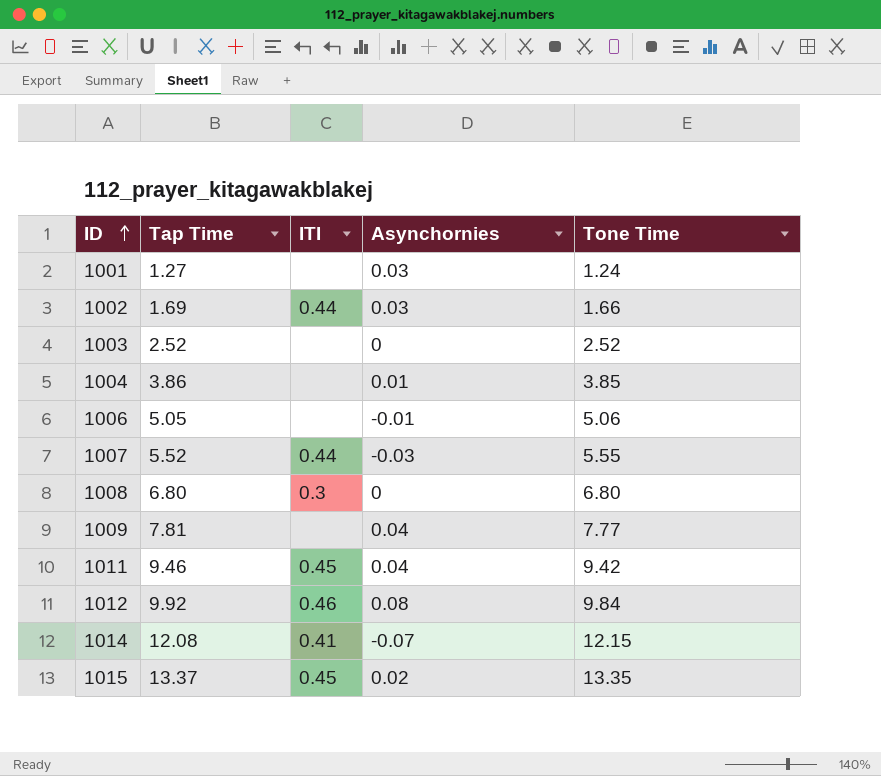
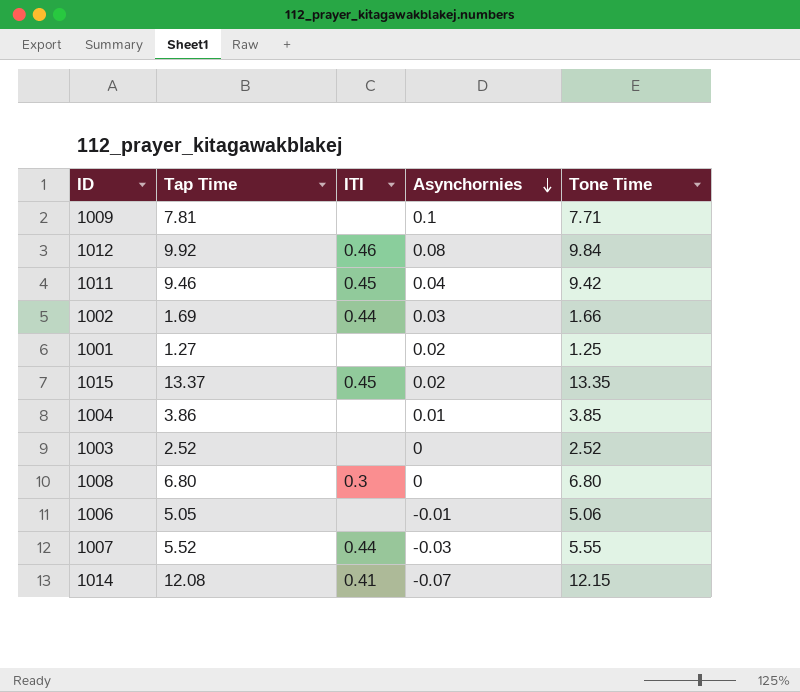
row order: ID ascending -> Asynchornies descending
1009 | Asynchornies: 0.04 -> 0.1
1009 | Tone Time: 7.77 -> 7.71
1001 | Asynchornies: 0.03 -> 0.02
1001 | Tone Time: 1.24 -> 1.25

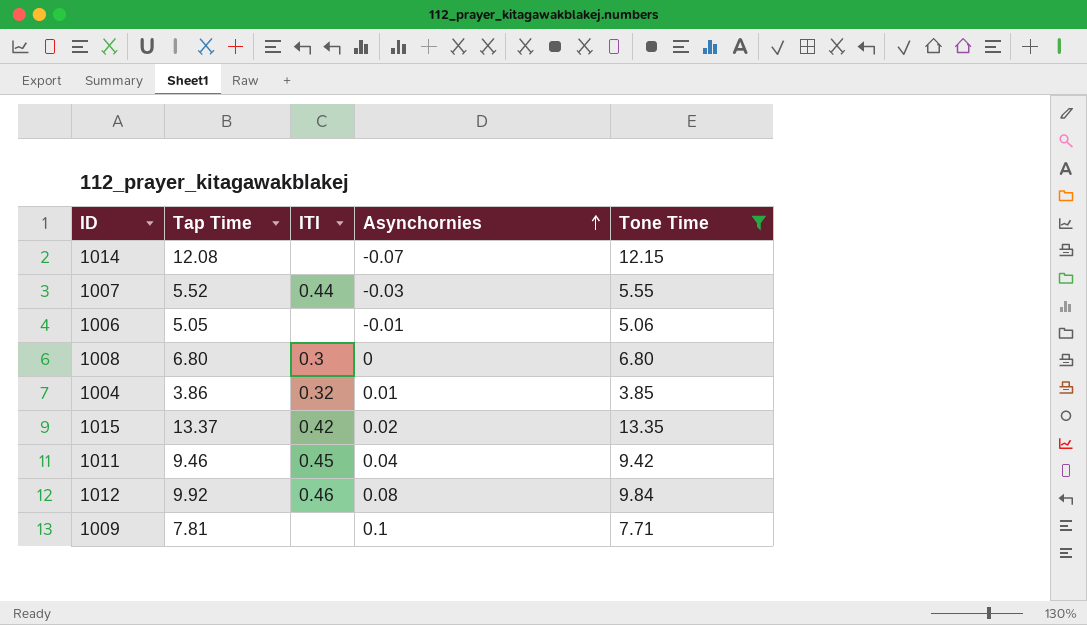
filter: none -> Tone Time >= 3.85
row order: Asynchornies descending -> Asynchornies ascending
1014 | ITI: 0.41 -> none
1004 | ITI: none -> 0.32
1015 | ITI: 0.45 -> 0.42

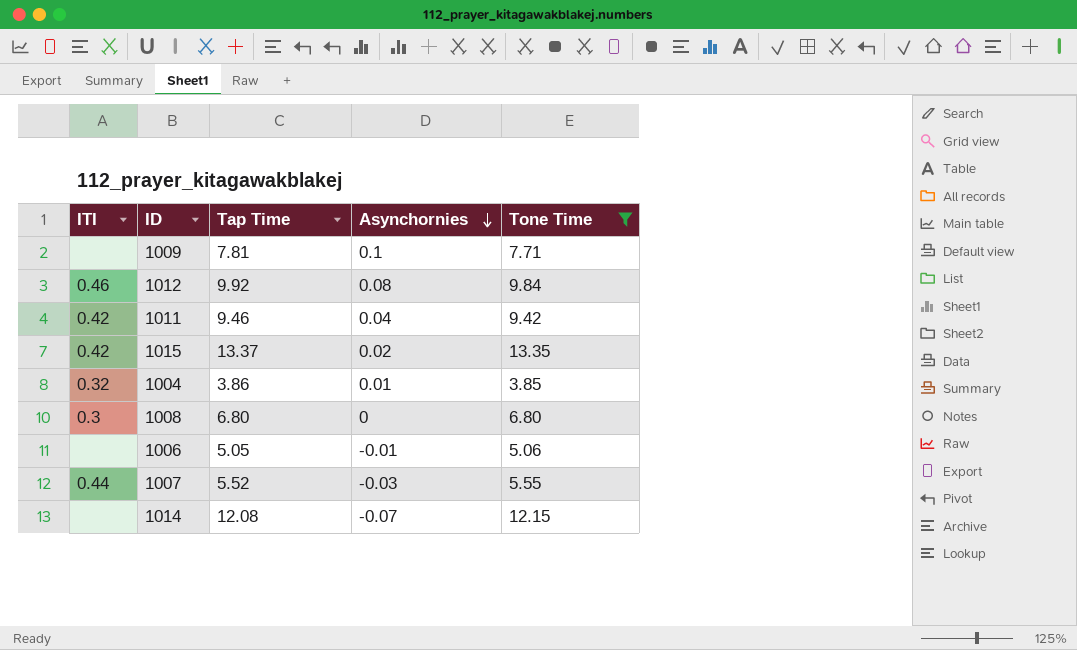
row order: Asynchornies ascending -> Asynchornies descending
column ITI | position: 3 -> 1
1011 | ITI: 0.45 -> 0.42

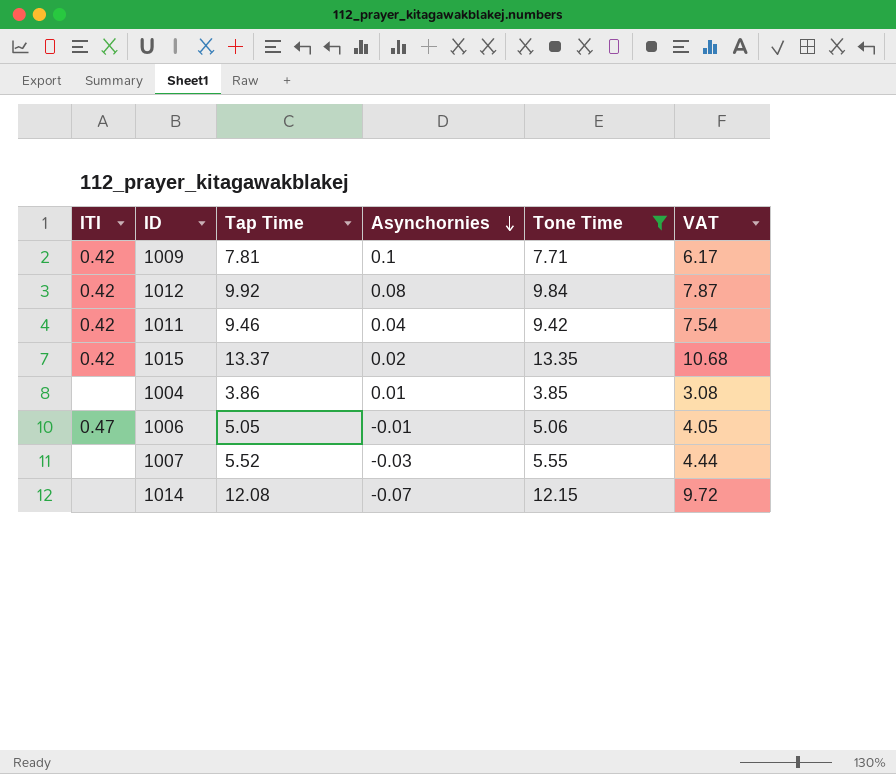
column VAT | formula: none -> [Tone Time] * 0.8
row 1008: 0.3 | 6.80 | 0 | 6.80 -> none
1009 | ITI: none -> 0.42
1012 | ITI: 0.46 -> 0.42
1004 | ITI: 0.32 -> none
1006 | ITI: none -> 0.47
1007 | ITI: 0.44 -> none

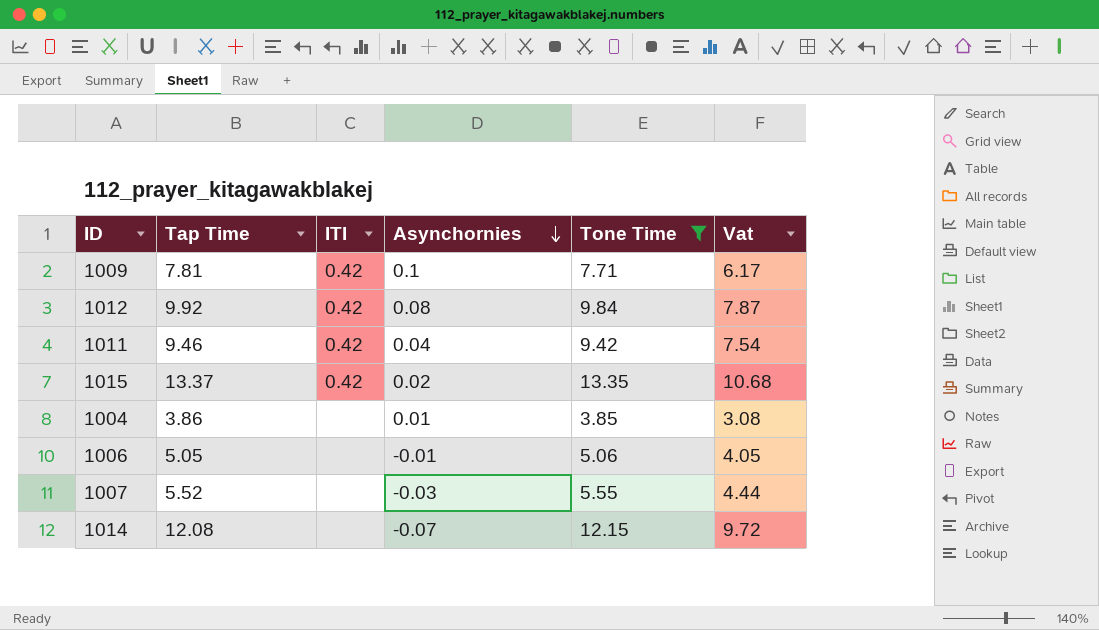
column ITI | position: 1 -> 3
column name: VAT -> Vat
1006 | ITI: 0.47 -> none

